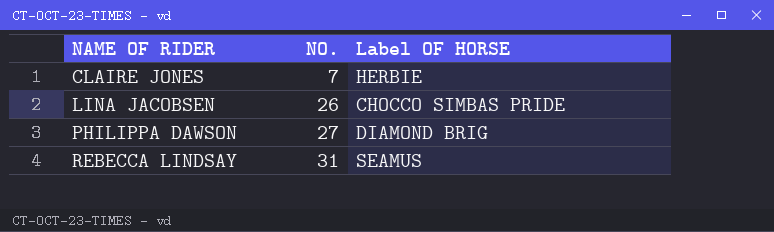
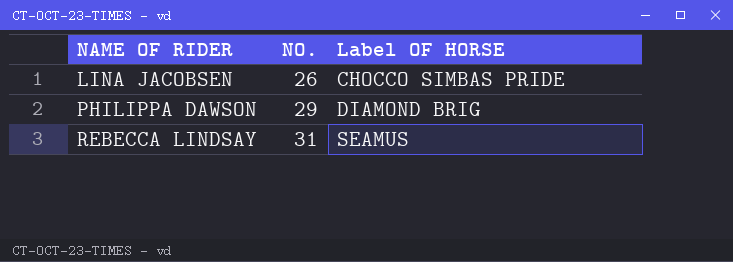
row CLAIRE JONES: 7 | HERBIE -> none
PHILIPPA DAWSON | NO.: 27 -> 29

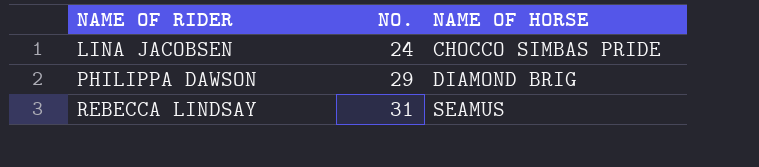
column name: Label OF HORSE -> NAME OF HORSE
LINA JACOBSEN | NO.: 26 -> 24

